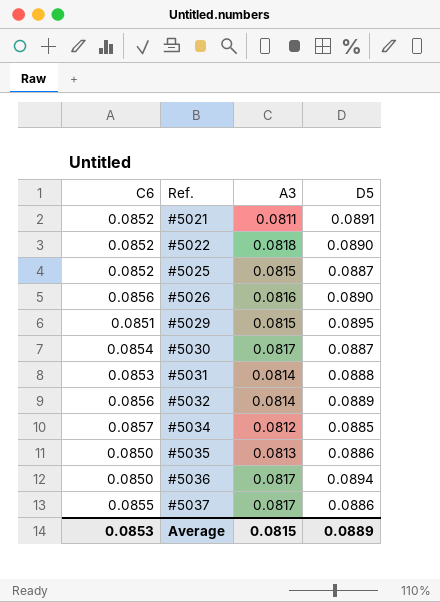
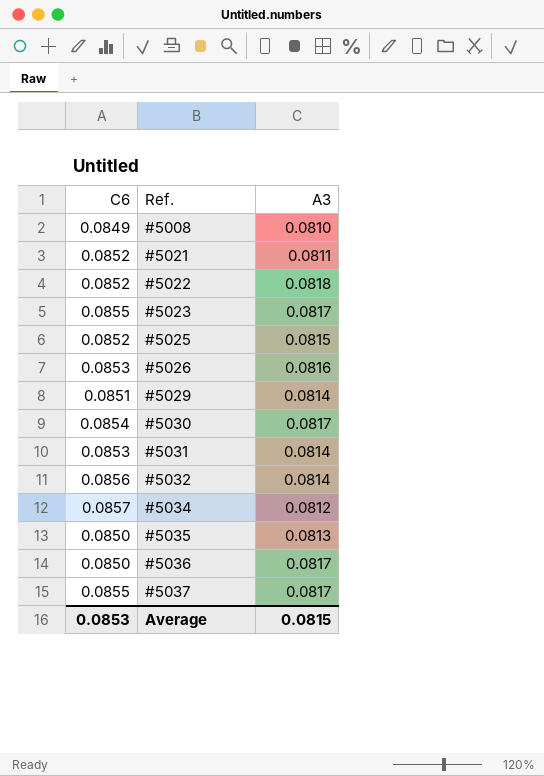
column D5 | position: 4 -> none
row #5008: none -> 0.0849 | 0.0810
row #5023: none -> 0.0855 | 0.0817
#5026 | C6: 0.0856 -> 0.0853
#5029 | A3: 0.0815 -> 0.0814

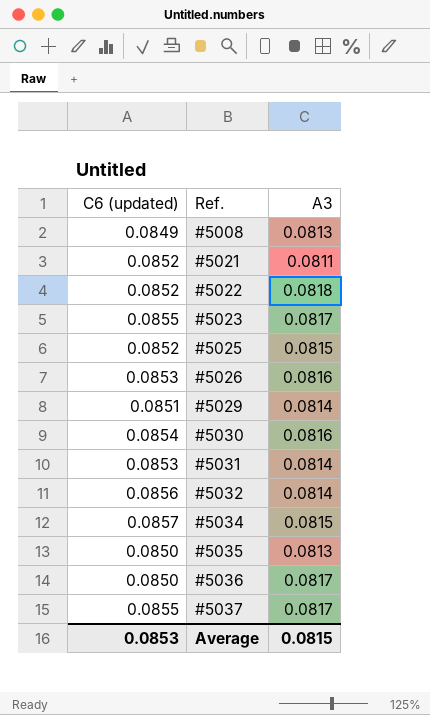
column name: C6 -> C6 (updated)
#5008 | A3: 0.0810 -> 0.0813
#5030 | A3: 0.0817 -> 0.0816
#5034 | A3: 0.0812 -> 0.0815

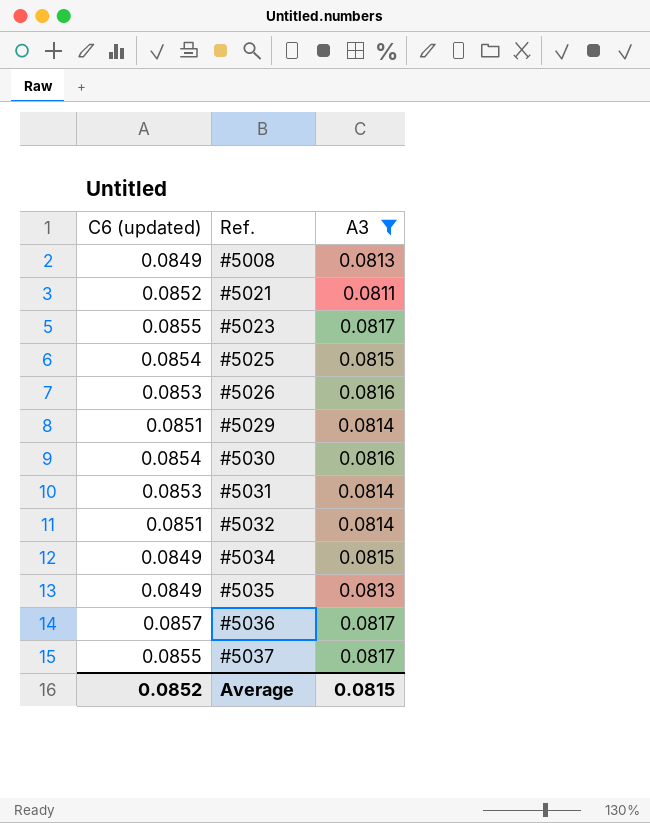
filter: none -> A3 != 0.0818
#5025 | C6 (updated): 0.0852 -> 0.0854
#5032 | C6 (updated): 0.0856 -> 0.0851
#5034 | C6 (updated): 0.0857 -> 0.0849
#5035 | C6 (updated): 0.0850 -> 0.0849
#5036 | C6 (updated): 0.0850 -> 0.0857
Average | C6 (updated): 0.0853 -> 0.0852

